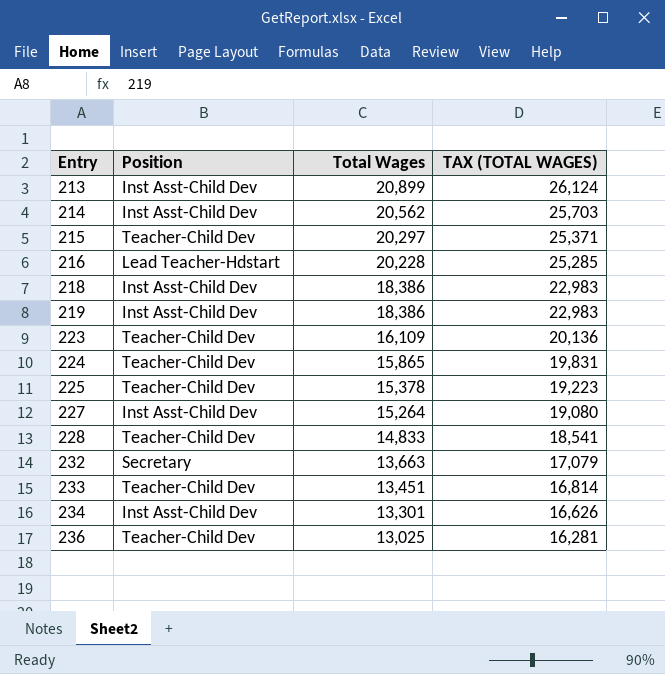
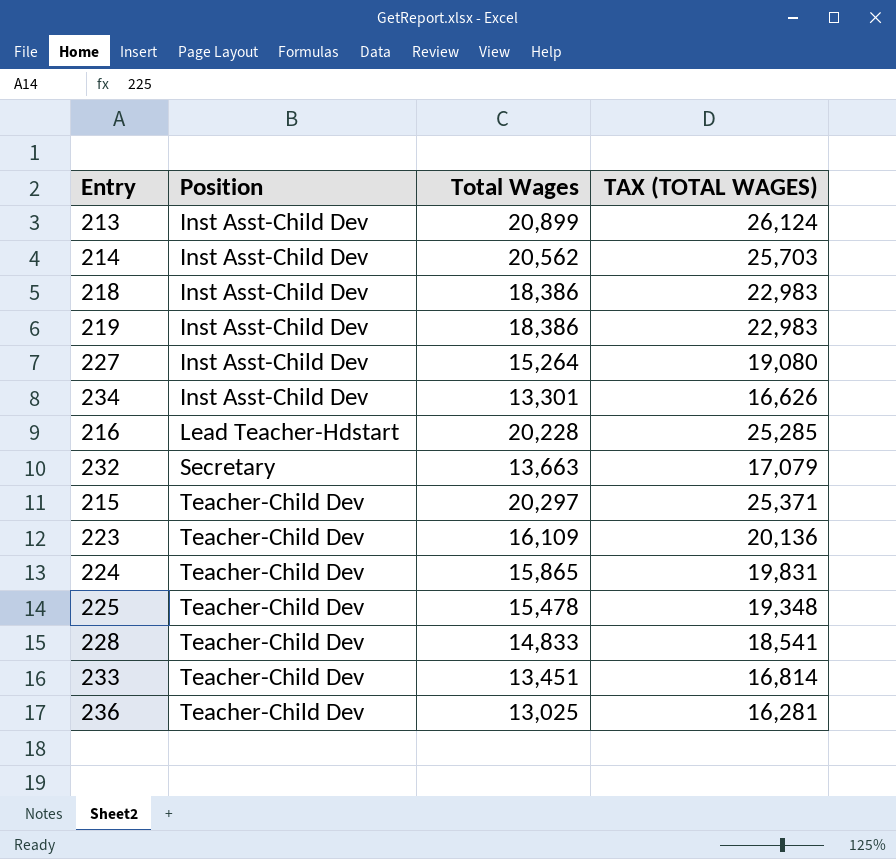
row order: Entry ascending -> Position ascending
225 | Total Wages: 15,378 -> 15,478
225 | TAX (TOTAL WAGES): 19,223 -> 19,348

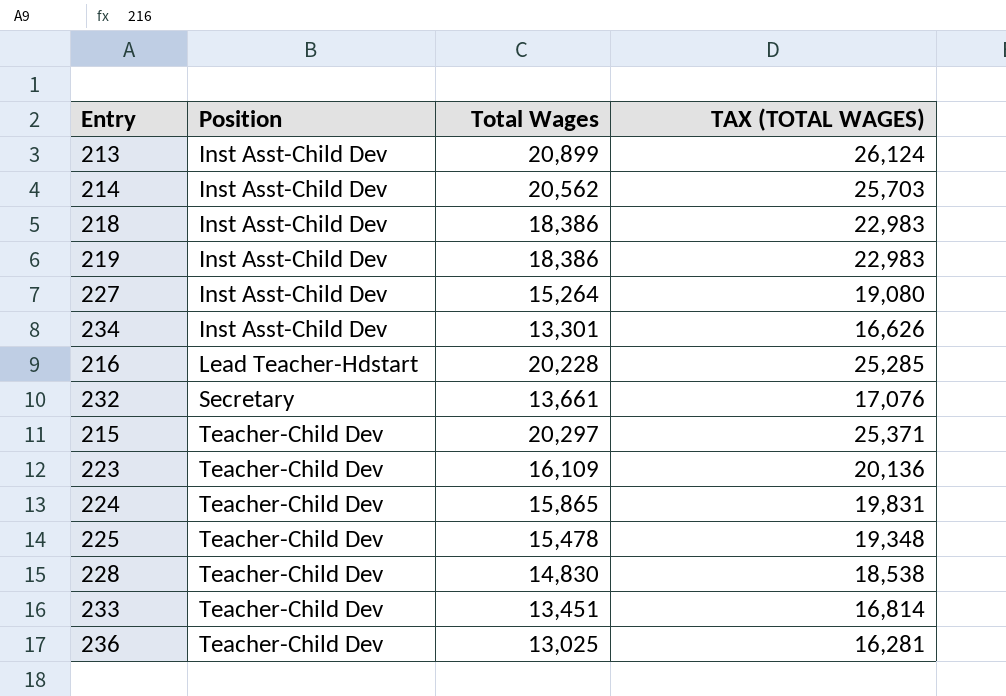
232 | Total Wages: 13,663 -> 13,661
232 | TAX (TOTAL WAGES): 17,079 -> 17,076
228 | Total Wages: 14,833 -> 14,830
228 | TAX (TOTAL WAGES): 18,541 -> 18,538

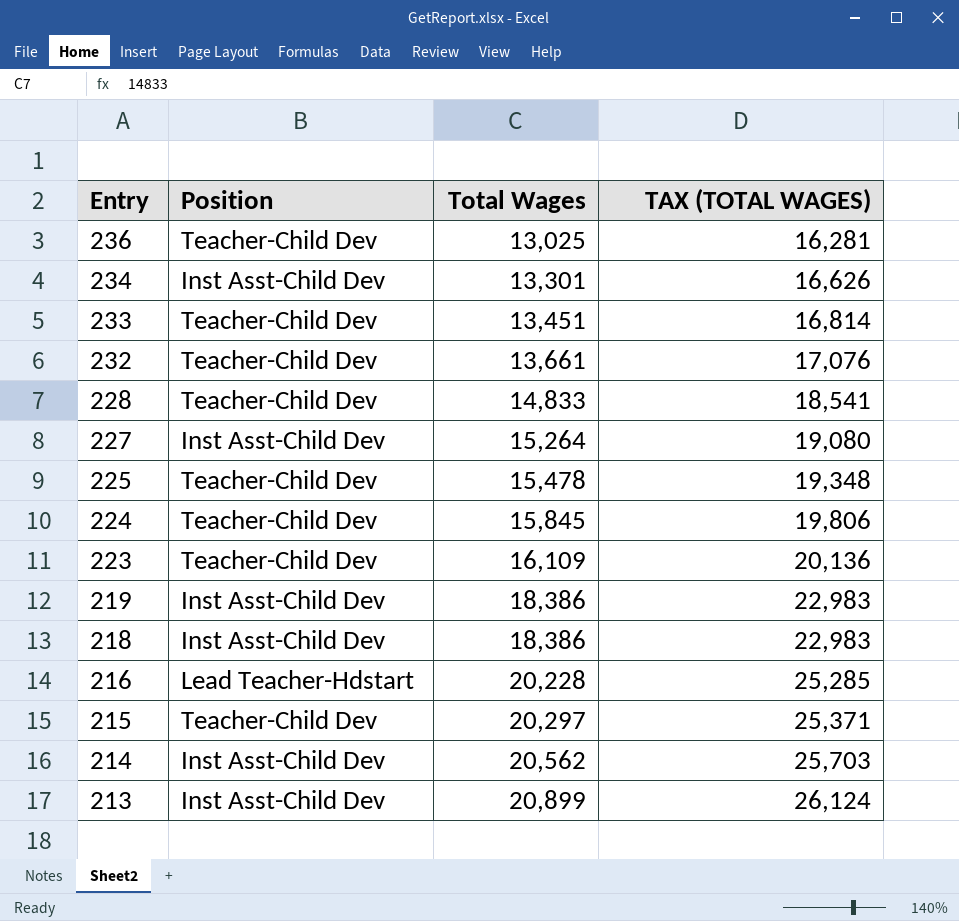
row order: Position ascending -> Entry descending
232 | Position: Secretary -> Teacher-Child Dev
228 | Total Wages: 14,830 -> 14,833
228 | TAX (TOTAL WAGES): 18,538 -> 18,541
224 | Total Wages: 15,865 -> 15,845
224 | TAX (TOTAL WAGES): 19,831 -> 19,806

